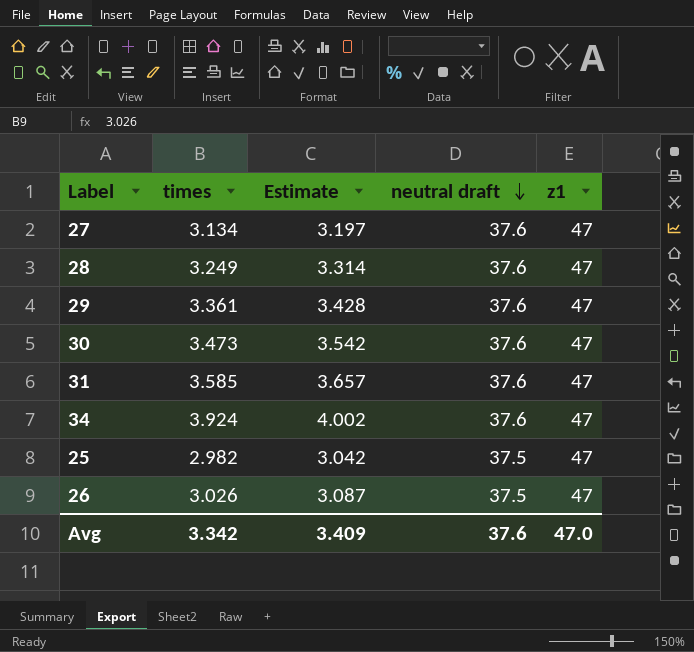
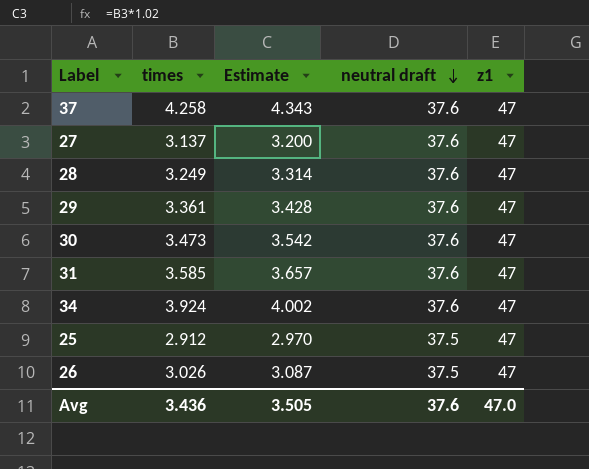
row 37: none -> 4.258 | 4.343 | 37.6 | 47
27 | times: 3.134 -> 3.137
27 | Estimate: 3.197 -> 3.200
25 | times: 2.982 -> 2.912
25 | Estimate: 3.042 -> 2.970
Avg | times: 3.342 -> 3.436
Avg | Estimate: 3.409 -> 3.505

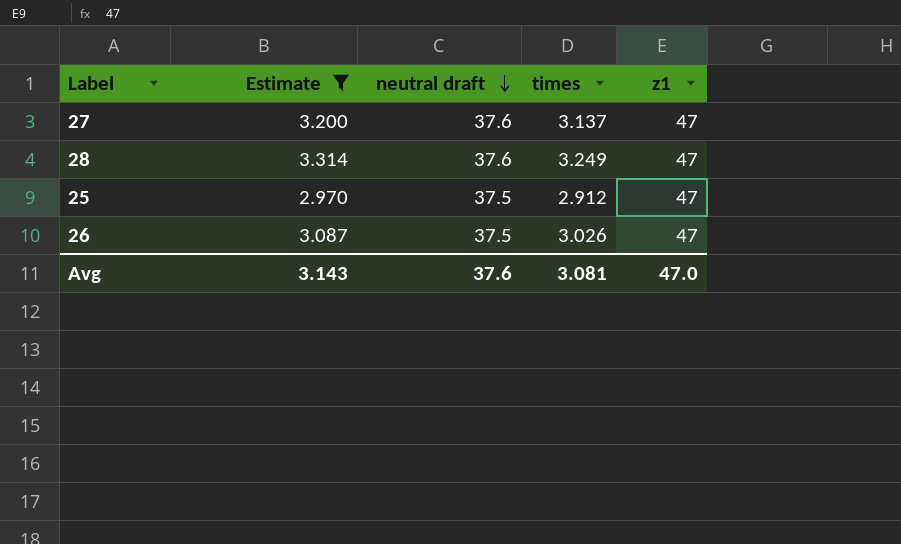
filter: none -> Estimate <= 3.314
column times | position: 2 -> 4
Avg | Estimate: 3.505 -> 3.143
Avg | times: 3.436 -> 3.081

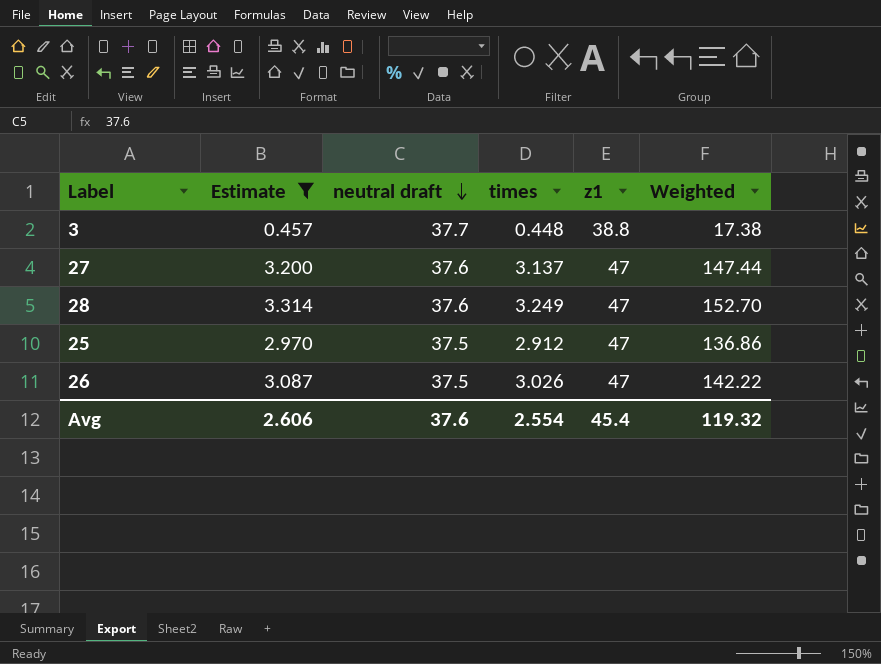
column Weighted | formula: none -> [times] * [z1]
row 3: none -> 0.457 | 37.7 | 0.448 | 38.8 | 17.38
Avg | Estimate: 3.143 -> 2.606
Avg | times: 3.081 -> 2.554
Avg | z1: 47.0 -> 45.4

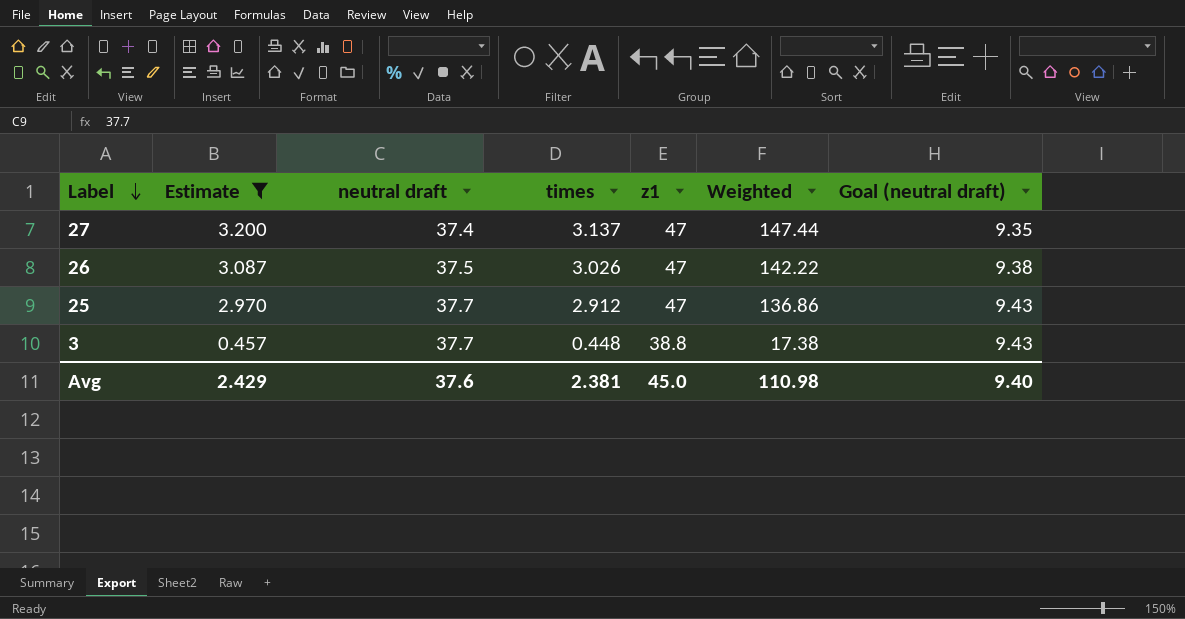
row order: neutral draft descending -> Label descending
column Goal (neutral draft) | formula: none -> [neutral draft] * 0.25
row 28: 3.314 | 37.6 | 3.249 | 47 | 152.70 -> none
27 | neutral draft: 37.6 -> 37.4
25 | neutral draft: 37.5 -> 37.7
Avg | Estimate: 2.606 -> 2.429
Avg | times: 2.554 -> 2.381
Avg | z1: 45.4 -> 45.0
Avg | Weighted: 119.32 -> 110.98

